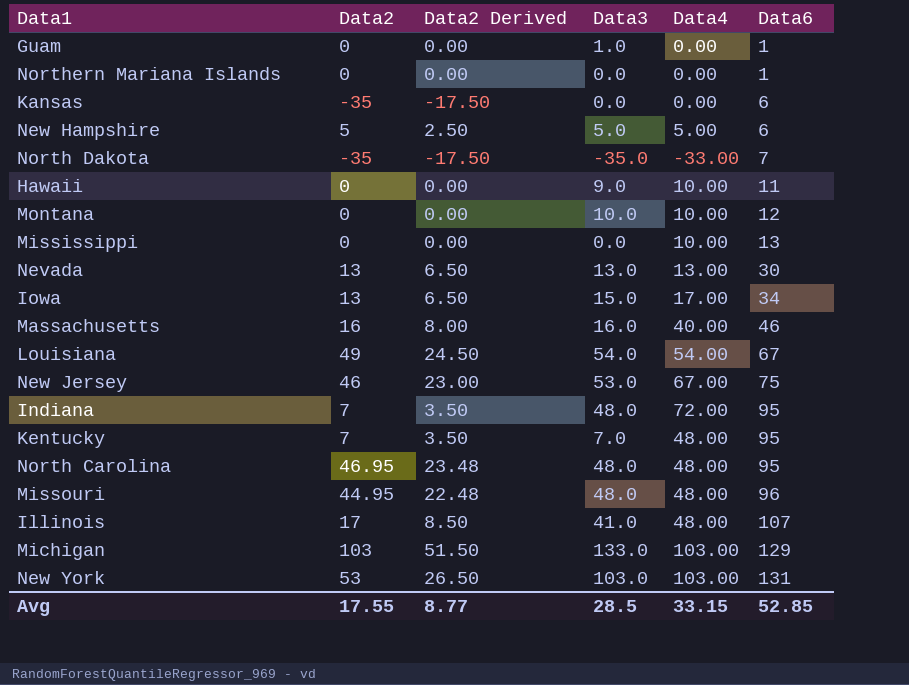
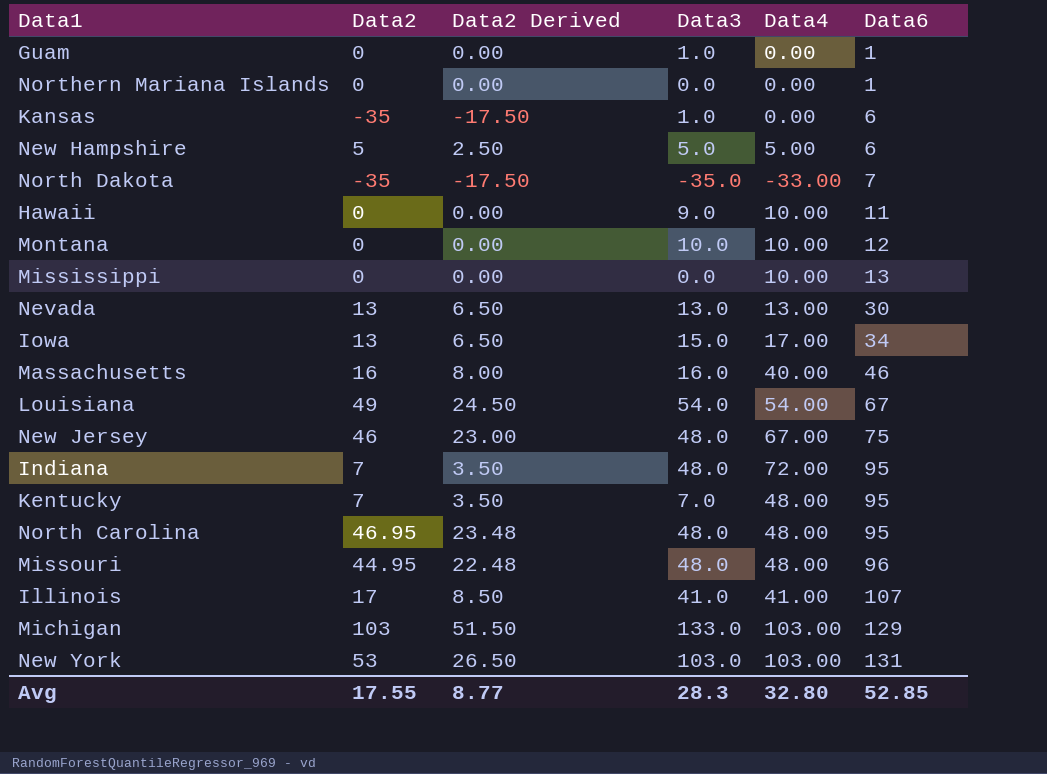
Kansas | Data3: 0.0 -> 1.0
New Jersey | Data3: 53.0 -> 48.0
Illinois | Data4: 48.00 -> 41.00
Avg | Data3: 28.5 -> 28.3
Avg | Data4: 33.15 -> 32.80

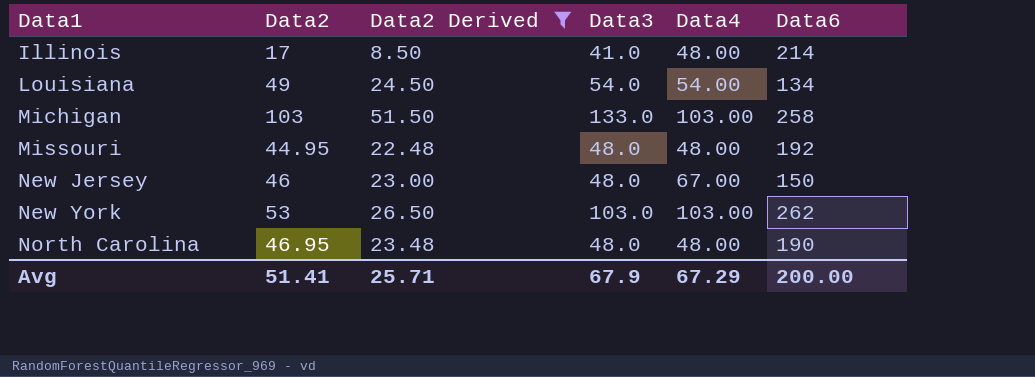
filter: none -> Data2 Derived >= 8.50
row order: Data6 ascending -> Data1 ascending
Illinois | Data4: 41.00 -> 48.00
Illinois | Data6: 107 -> 214
Louisiana | Data6: 67 -> 134
Michigan | Data6: 129 -> 258
Missouri | Data6: 96 -> 192
New Jersey | Data6: 75 -> 150
New York | Data6: 131 -> 262
North Carolina | Data6: 95 -> 190
Avg | Data2: 17.55 -> 51.41
Avg | Data2 Derived: 8.77 -> 25.71
Avg | Data3: 28.3 -> 67.9
Avg | Data4: 32.80 -> 67.29
Avg | Data6: 52.85 -> 200.00

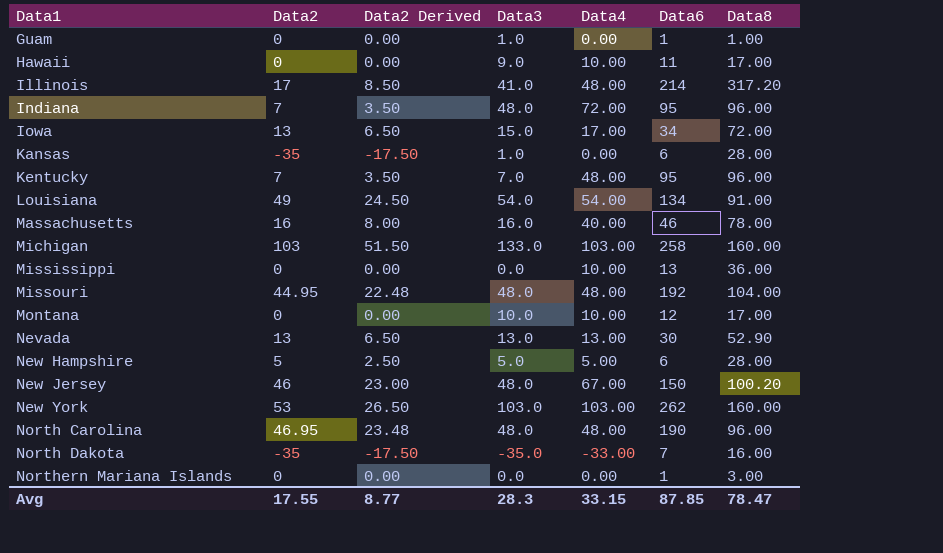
filter: Data2 Derived >= 8.50 -> none
column Data8 | position: none -> 7
Avg | Data2: 51.41 -> 17.55
Avg | Data2 Derived: 25.71 -> 8.77
Avg | Data3: 67.9 -> 28.3
Avg | Data4: 67.29 -> 33.15
Avg | Data6: 200.00 -> 87.85

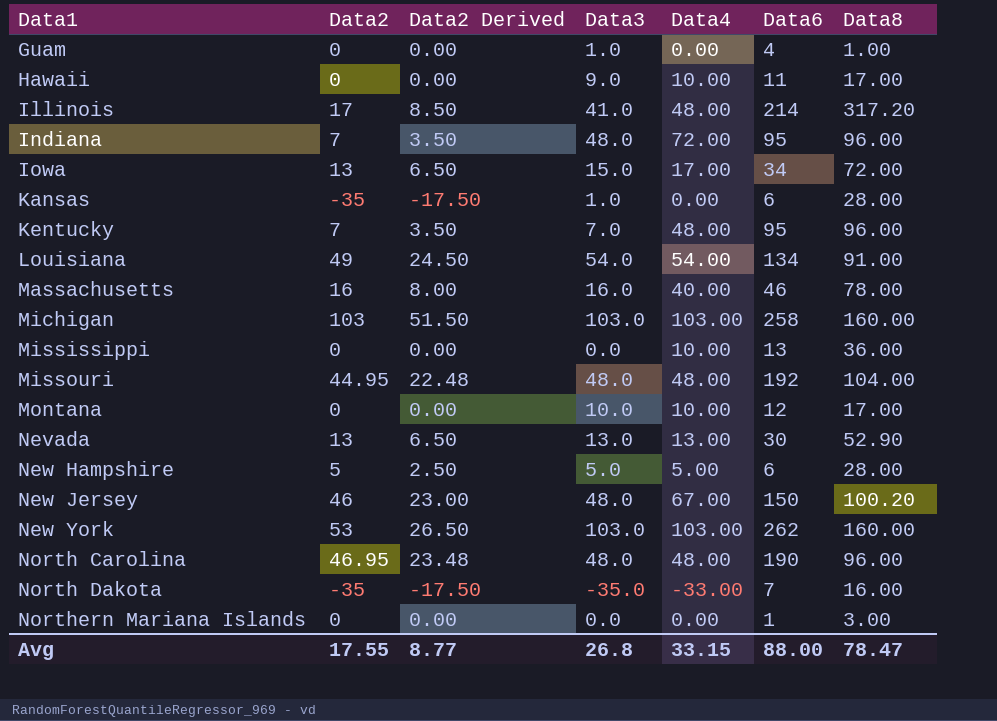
Guam | Data6: 1 -> 4
Michigan | Data3: 133.0 -> 103.0
Avg | Data3: 28.3 -> 26.8
Avg | Data6: 87.85 -> 88.00

